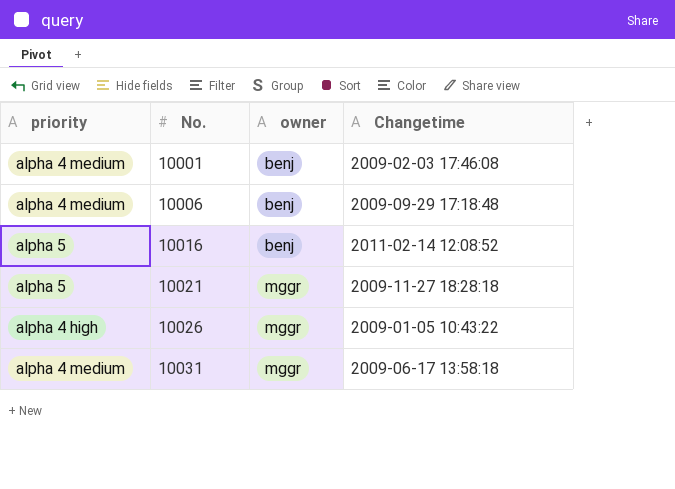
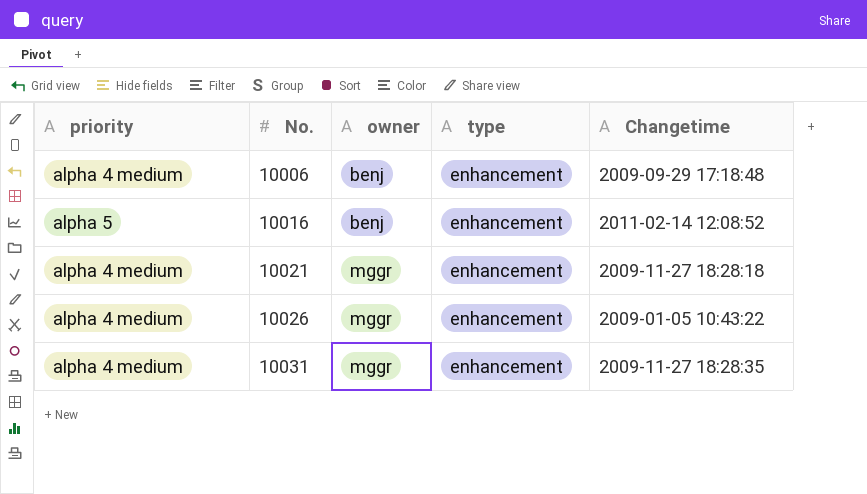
column type | position: none -> 4
row 10001: alpha 4 medium | benj | 2009-02-03 17:46:08 -> none
10021 | priority: alpha 5 -> alpha 4 medium
10026 | priority: alpha 4 high -> alpha 4 medium
10031 | Changetime: 2009-06-17 13:58:18 -> 2009-11-27 18:28:35

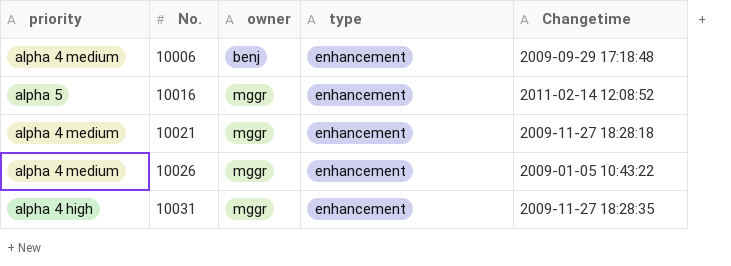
10016 | owner: benj -> mggr
10031 | priority: alpha 4 medium -> alpha 4 high

